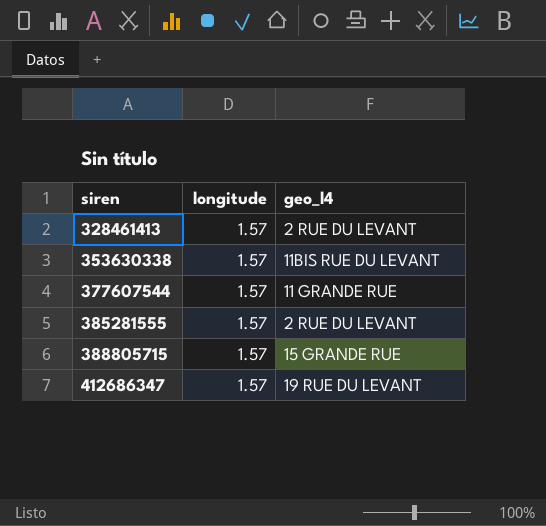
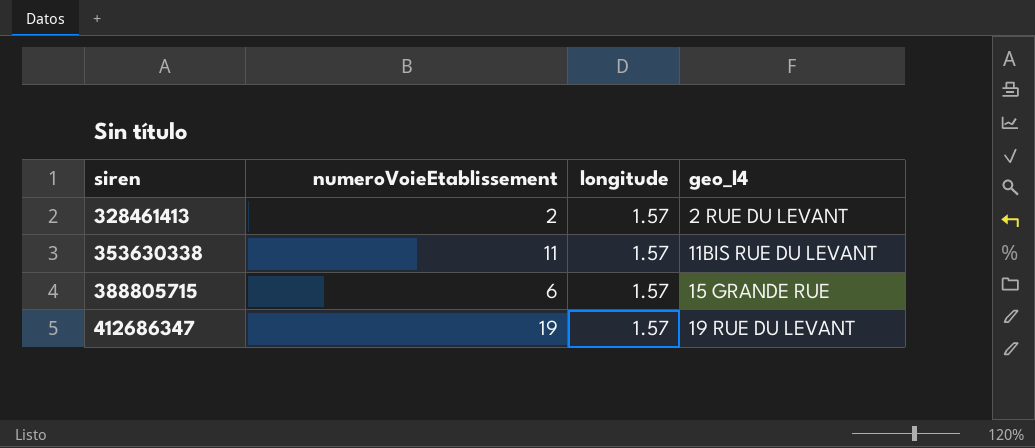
column numeroVoieEtablissement | position: none -> 2
row 377607544: 1.57 | 11 GRANDE RUE -> none
row 385281555: 1.57 | 2 RUE DU LEVANT -> none

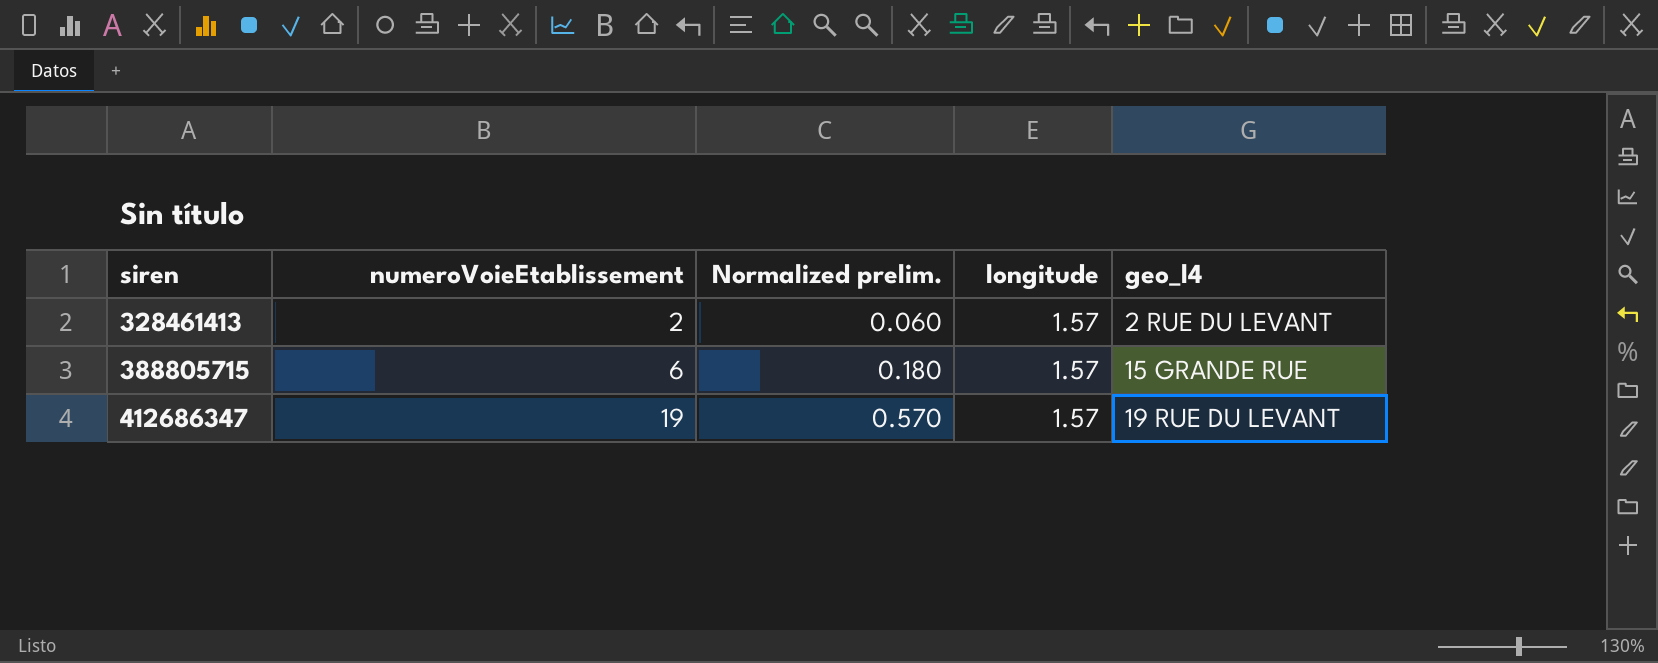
column Normalized prelim. | formula: none -> [numeroVoieEtablissement] * 0.03
row 353630338: 11 | 1.57 | 11BIS RUE DU LEVANT -> none

